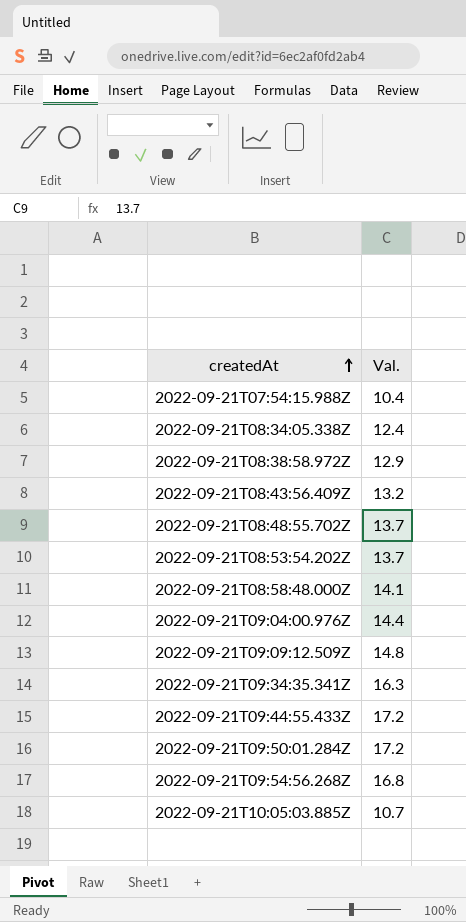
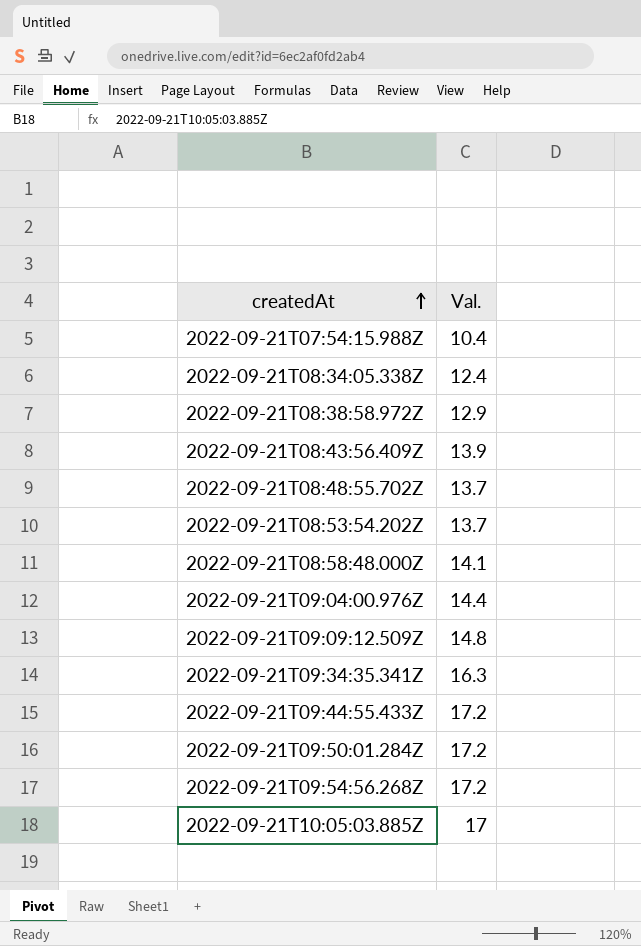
2022-09-21T08:43:56.409Z | Val.: 13.2 -> 13.9
2022-09-21T09:54:56.268Z | Val.: 16.8 -> 17.2
2022-09-21T10:05:03.885Z | Val.: 10.7 -> 17

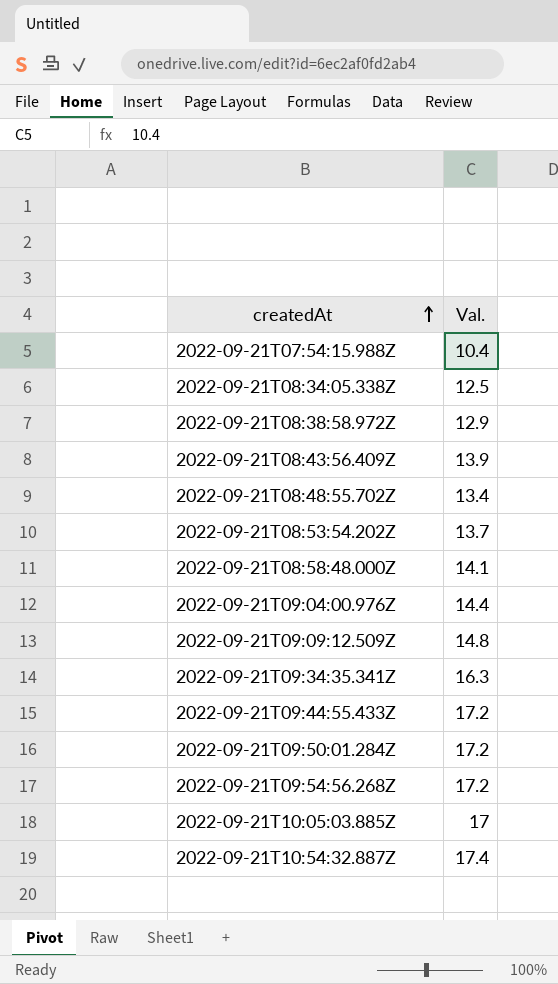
2022-09-21T08:34:05.338Z | Val.: 12.4 -> 12.5
2022-09-21T08:48:55.702Z | Val.: 13.7 -> 13.4
row 2022-09-21T10:54:32.887Z: none -> 17.4

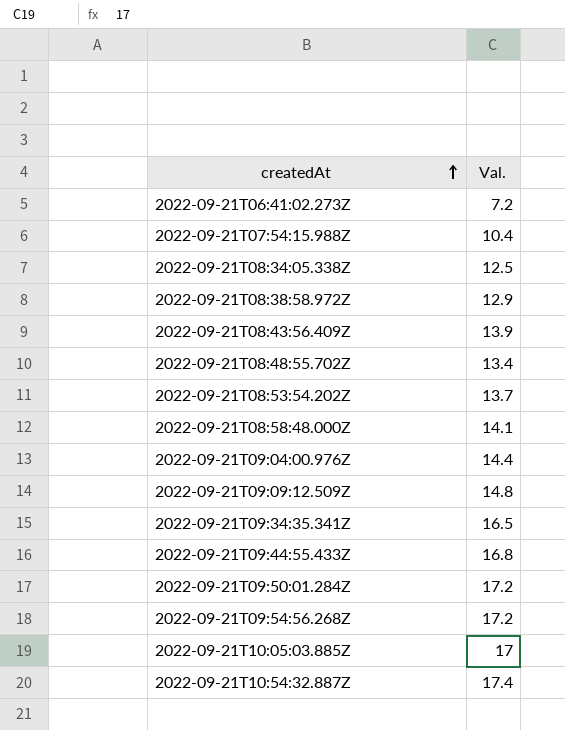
row 2022-09-21T06:41:02.273Z: none -> 7.2
2022-09-21T09:34:35.341Z | Val.: 16.3 -> 16.5
2022-09-21T09:44:55.433Z | Val.: 17.2 -> 16.8

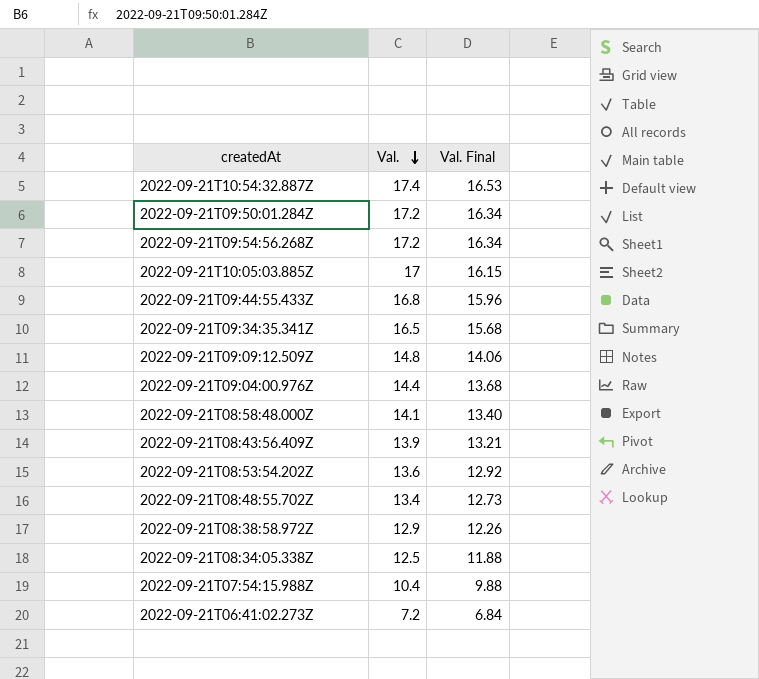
row order: createdAt ascending -> Val. descending
column Val. Final | formula: none -> [Val.] * 0.95
2022-09-21T08:53:54.202Z | Val.: 13.7 -> 13.6

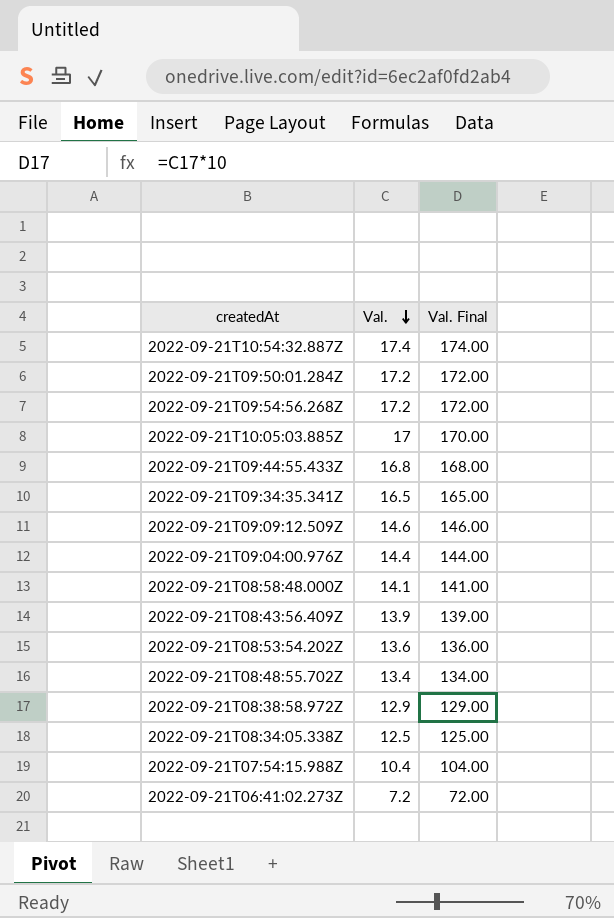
column Val. Final | formula: [Val.] * 0.95 -> [Val.] * 10
2022-09-21T09:09:12.509Z | Val.: 14.8 -> 14.6

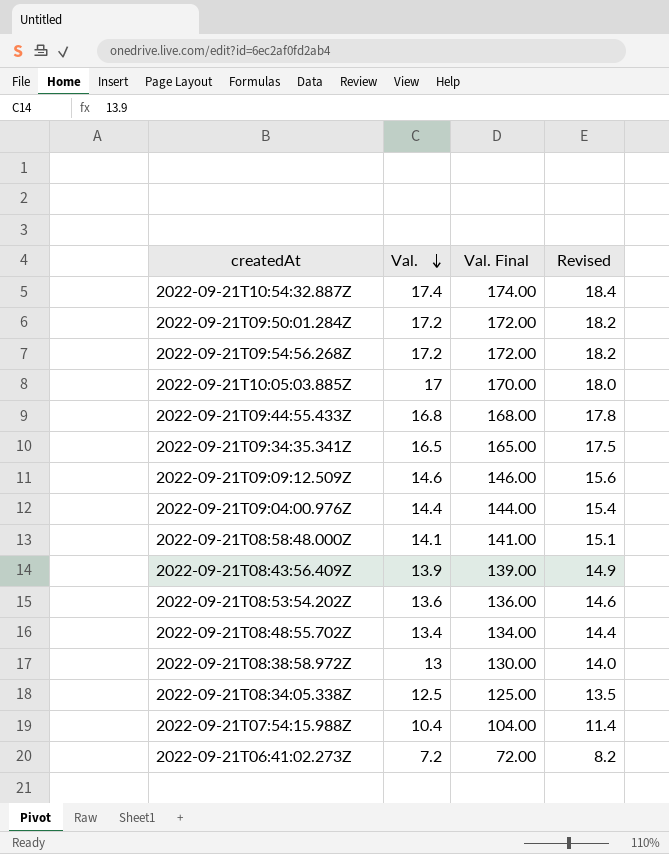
column Revised | formula: none -> [Val.] + 1
2022-09-21T08:38:58.972Z | Val.: 12.9 -> 13
2022-09-21T08:38:58.972Z | Val. Final: 129.00 -> 130.00

